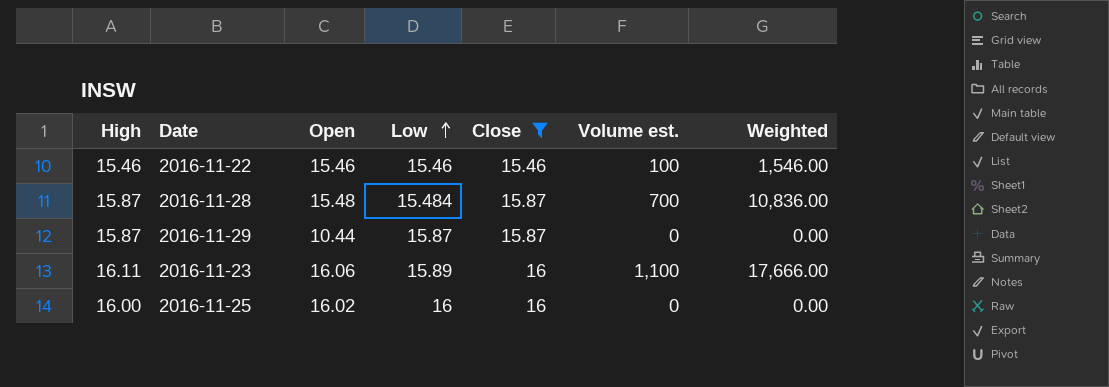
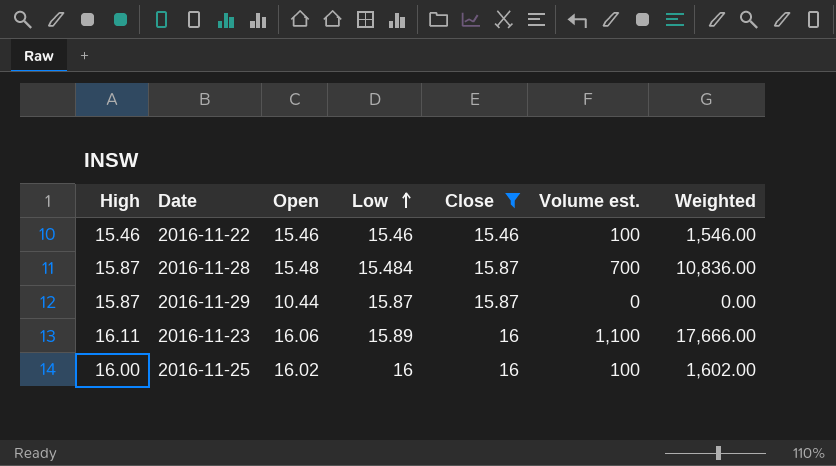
2016-11-25 | Volume est.: 0 -> 100
2016-11-25 | Weighted: 0.00 -> 1,602.00

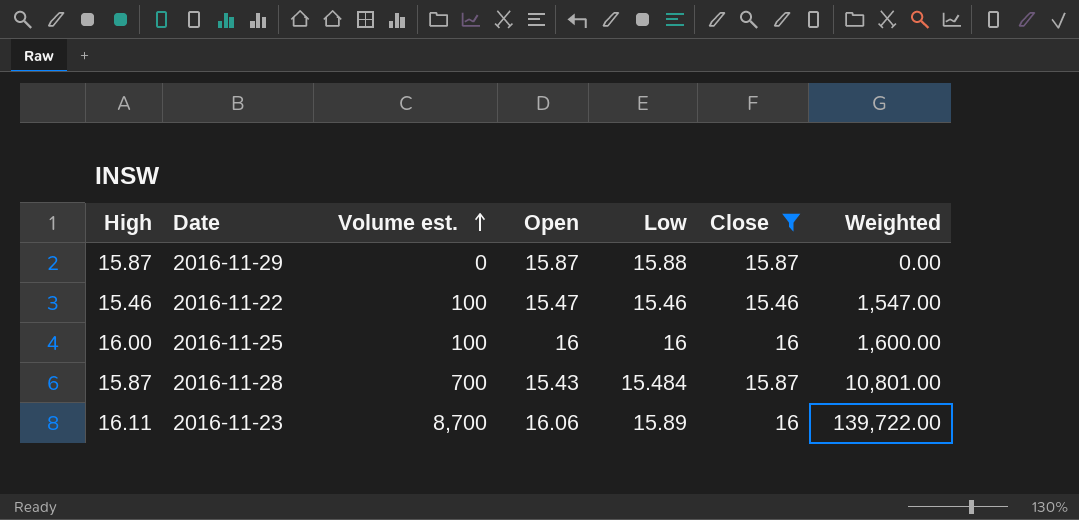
row order: Low ascending -> Volume est. ascending
column Volume est. | position: 6 -> 3
2016-11-29 | Open: 10.44 -> 15.87
2016-11-29 | Low: 15.87 -> 15.88
2016-11-22 | Open: 15.46 -> 15.47
2016-11-22 | Weighted: 1,546.00 -> 1,547.00
2016-11-25 | Open: 16.02 -> 16
2016-11-25 | Weighted: 1,602.00 -> 1,600.00
2016-11-28 | Open: 15.48 -> 15.43
2016-11-28 | Weighted: 10,836.00 -> 10,801.00
2016-11-23 | Volume est.: 1,100 -> 8,700
2016-11-23 | Weighted: 17,666.00 -> 139,722.00

